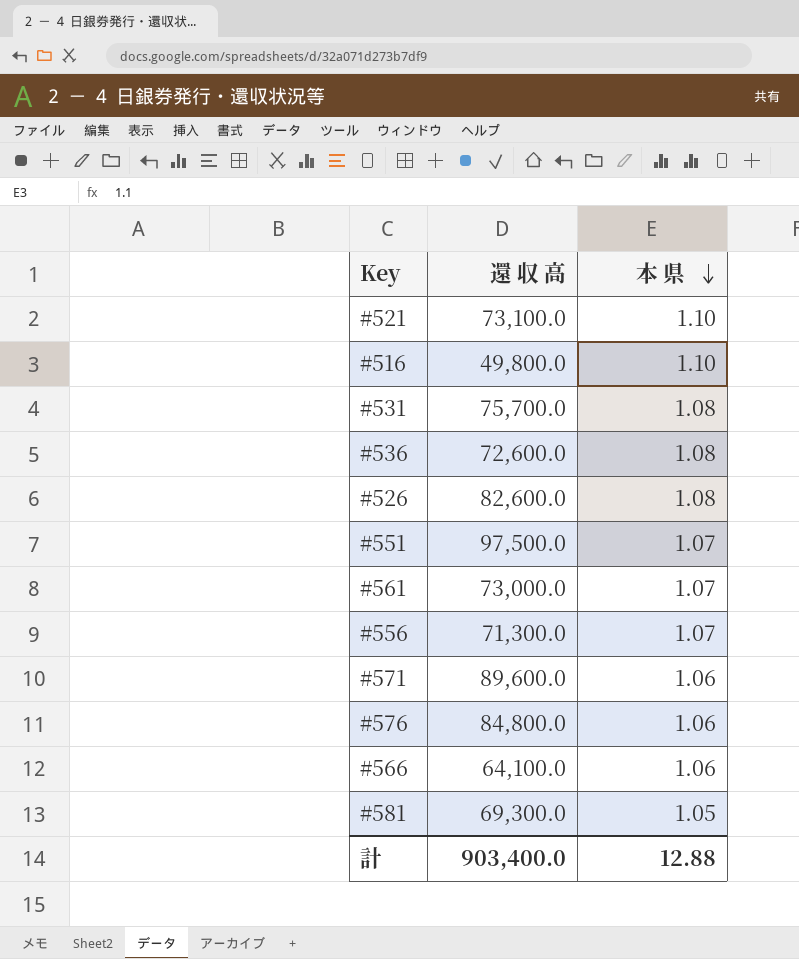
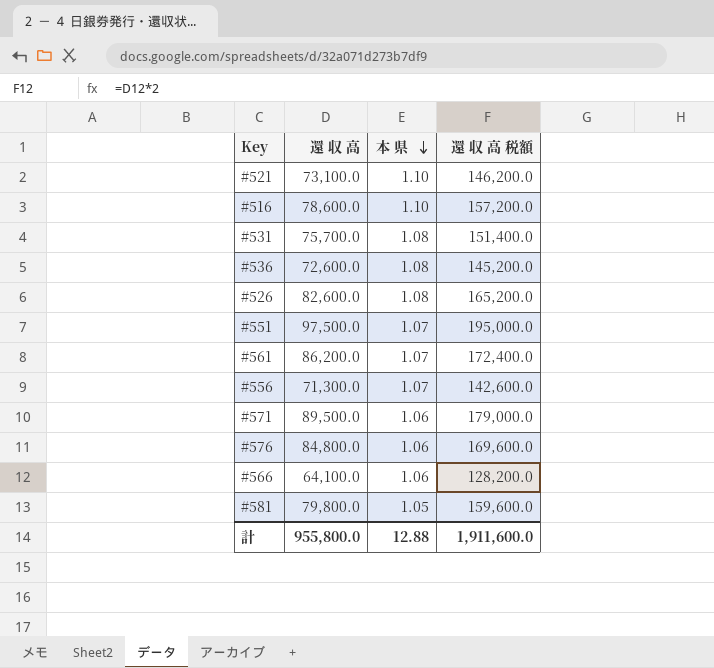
column 還 収 高 税額 | formula: none -> [還 収 高] * 2
#516 | 還 収 高: 49,800.0 -> 78,600.0
#561 | 還 収 高: 73,000.0 -> 86,200.0
#571 | 還 収 高: 89,600.0 -> 89,500.0
#581 | 還 収 高: 69,300.0 -> 79,800.0
計 | 還 収 高: 903,400.0 -> 955,800.0

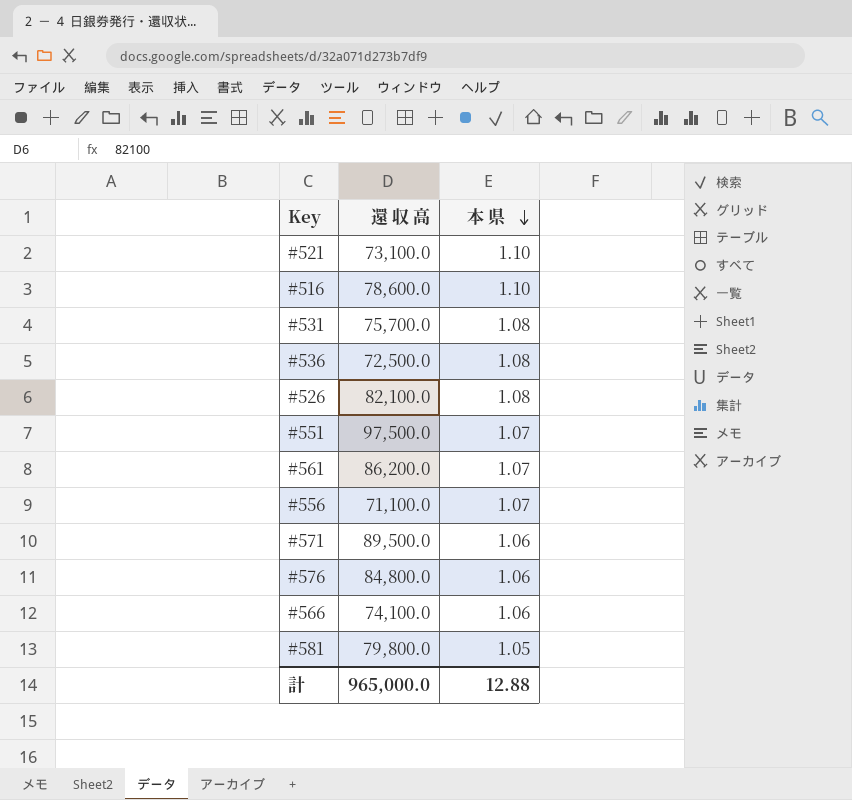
column 還 収 高 税額 | formula: [還 収 高] * 2 -> none
#536 | 還 収 高: 72,600.0 -> 72,500.0
#526 | 還 収 高: 82,600.0 -> 82,100.0
#556 | 還 収 高: 71,300.0 -> 71,100.0
#566 | 還 収 高: 64,100.0 -> 74,100.0
計 | 還 収 高: 955,800.0 -> 965,000.0

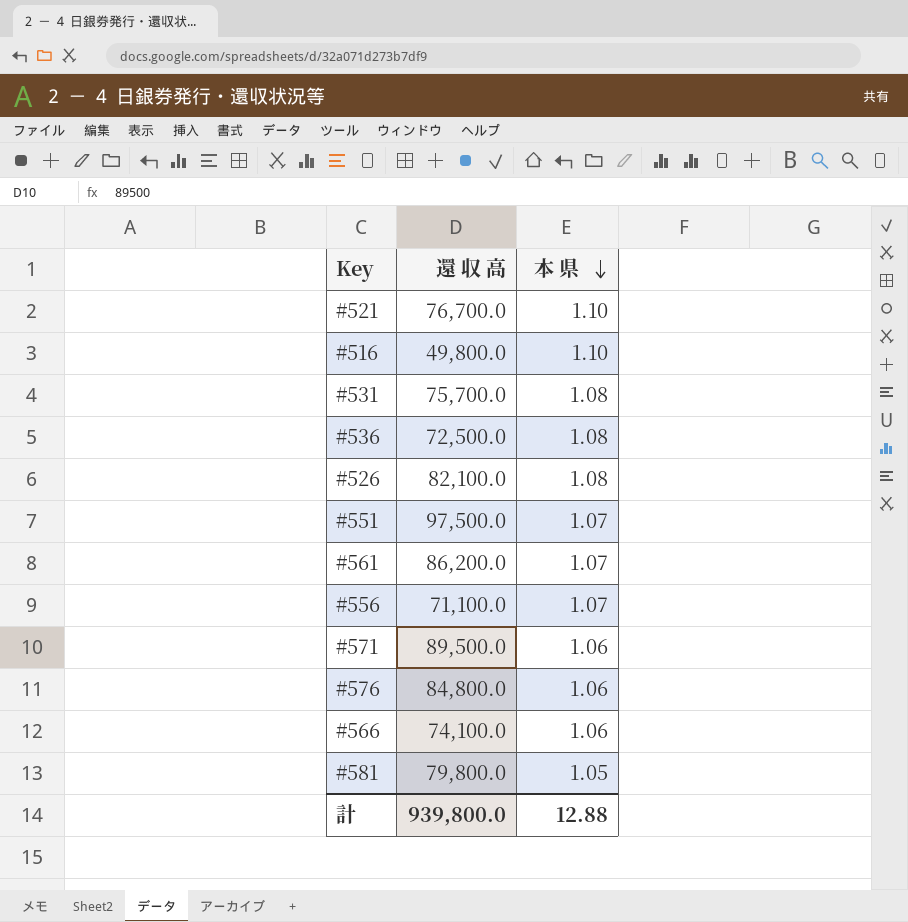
#521 | 還 収 高: 73,100.0 -> 76,700.0
#516 | 還 収 高: 78,600.0 -> 49,800.0
計 | 還 収 高: 965,000.0 -> 939,800.0

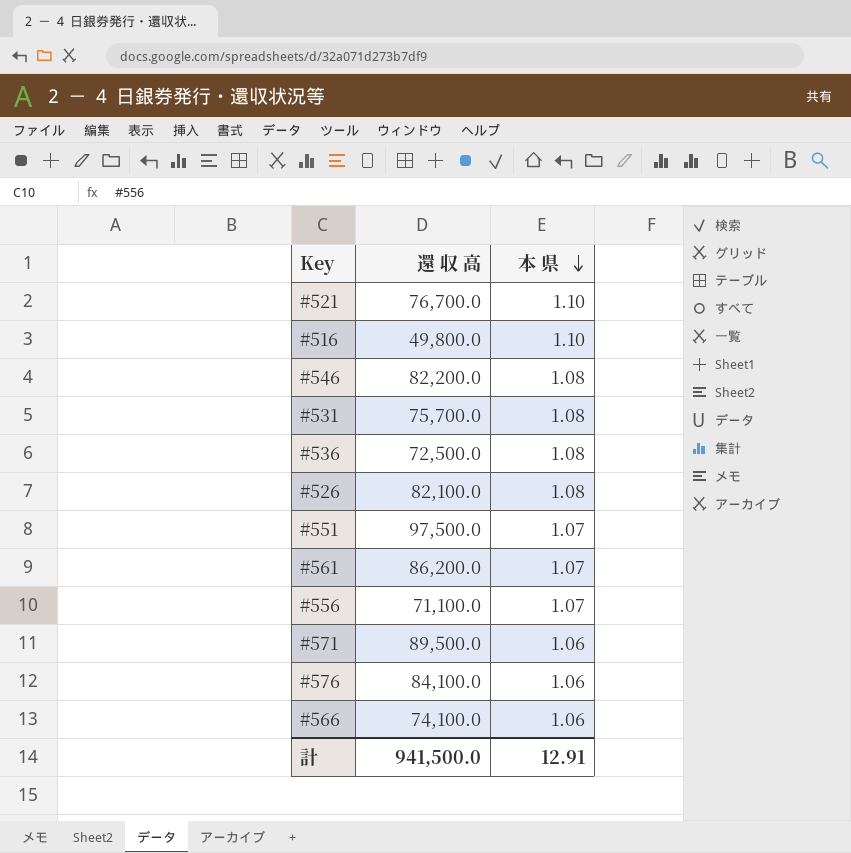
row #581: 79,800.0 | 1.05 -> none
row #546: none -> 82,200.0 | 1.08
#576 | 還 収 高: 84,800.0 -> 84,100.0
計 | 還 収 高: 939,800.0 -> 941,500.0
計 | 本 県: 12.88 -> 12.91

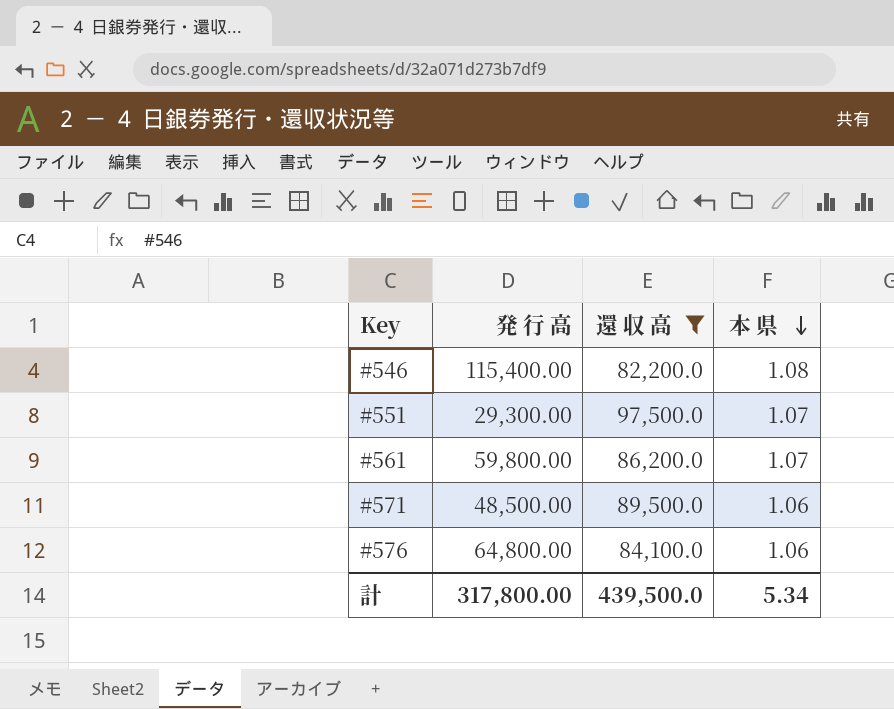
filter: none -> 還 収 高 >= 82,200.0
column 発 行 高 | position: none -> 2
計 | 還 収 高: 941,500.0 -> 439,500.0
計 | 本 県: 12.91 -> 5.34

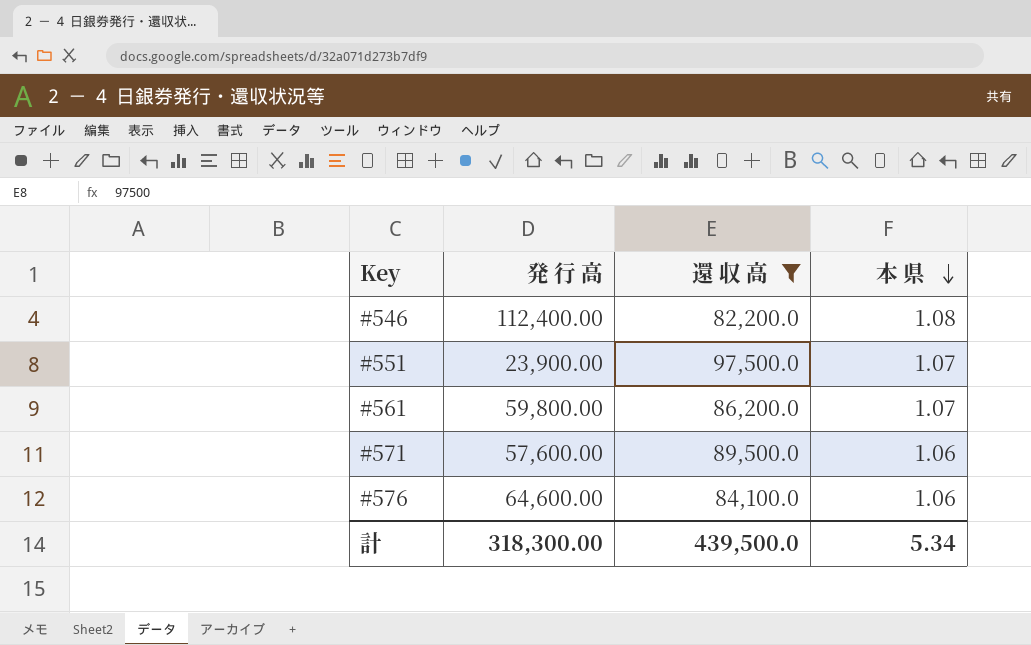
#546 | 発 行 高: 115,400.00 -> 112,400.00
#551 | 発 行 高: 29,300.00 -> 23,900.00
#571 | 発 行 高: 48,500.00 -> 57,600.00
#576 | 発 行 高: 64,800.00 -> 64,600.00
計 | 発 行 高: 317,800.00 -> 318,300.00

